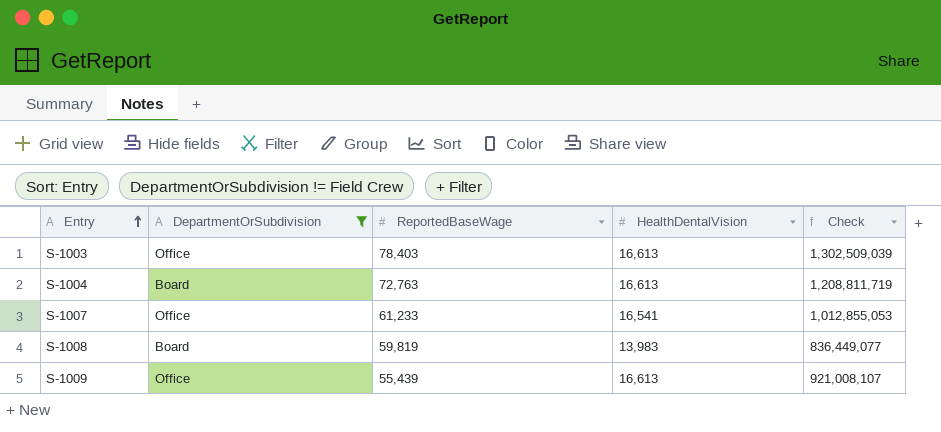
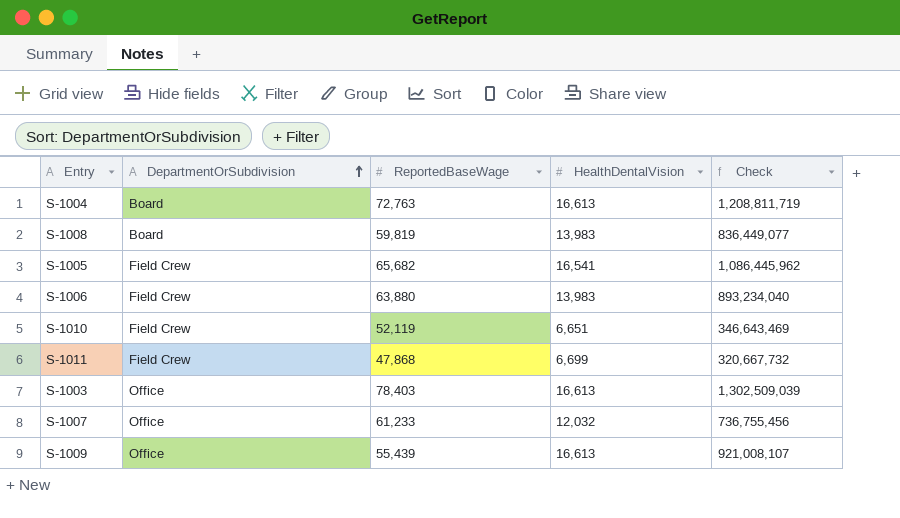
filter: DepartmentOrSubdivision != Field Crew -> none
row order: Entry ascending -> DepartmentOrSubdivision ascending
S-1007 | HealthDentalVision: 16,541 -> 12,032
S-1007 | Check: 1,012,855,053 -> 736,755,456

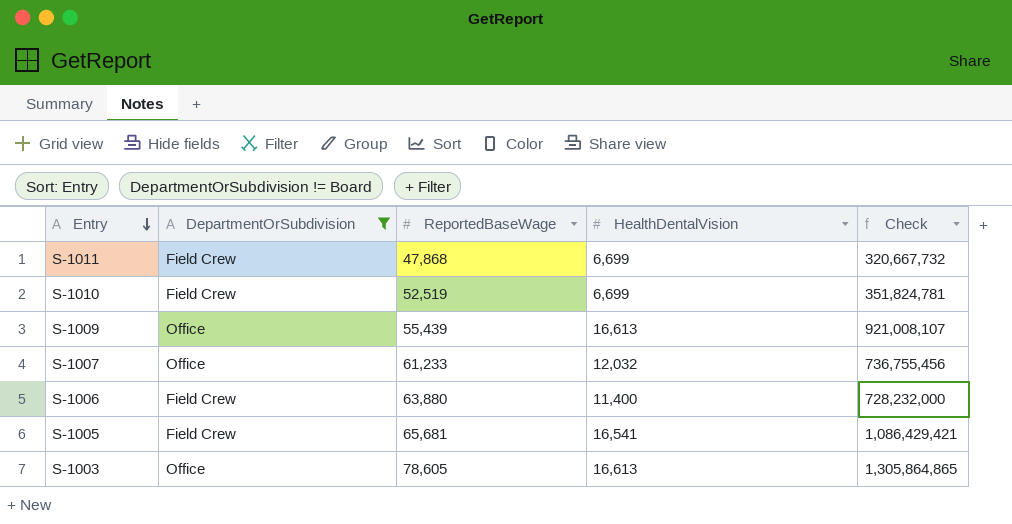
filter: none -> DepartmentOrSubdivision != Board
row order: DepartmentOrSubdivision ascending -> Entry descending
S-1010 | ReportedBaseWage: 52,119 -> 52,519
S-1010 | HealthDentalVision: 6,651 -> 6,699
S-1010 | Check: 346,643,469 -> 351,824,781
S-1006 | HealthDentalVision: 13,983 -> 11,400
S-1006 | Check: 893,234,040 -> 728,232,000
S-1005 | ReportedBaseWage: 65,682 -> 65,681
S-1005 | Check: 1,086,445,962 -> 1,086,429,421
S-1003 | ReportedBaseWage: 78,403 -> 78,605
S-1003 | Check: 1,302,509,039 -> 1,305,864,865

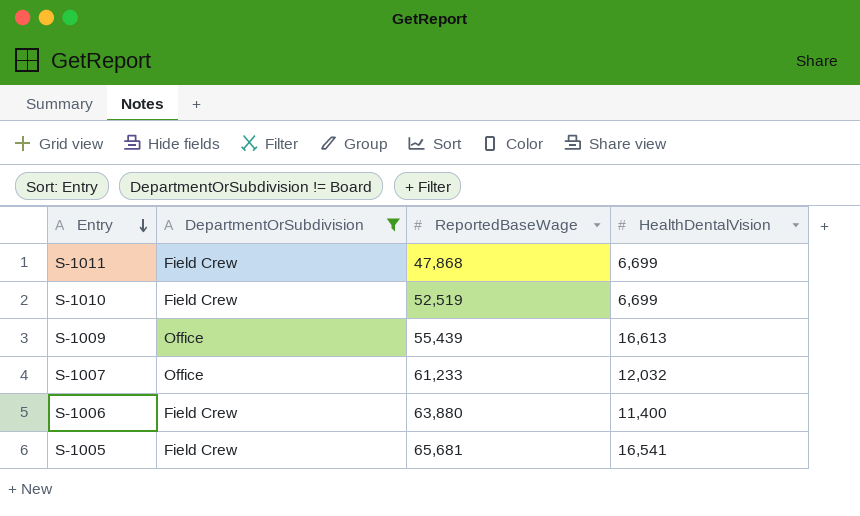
column Check | formula: [ReportedBaseWage] * [HealthDentalVision] -> none
row S-1003: Office | 78,605 | 16,613 | 1,305,864,865 -> none

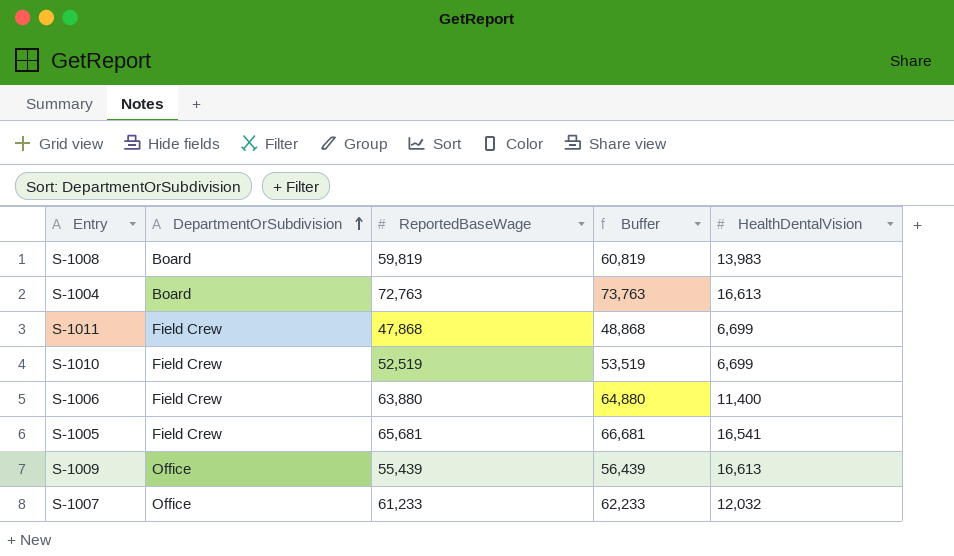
filter: DepartmentOrSubdivision != Board -> none
row order: Entry descending -> DepartmentOrSubdivision ascending
column Buffer | formula: none -> [ReportedBaseWage] + 1000

